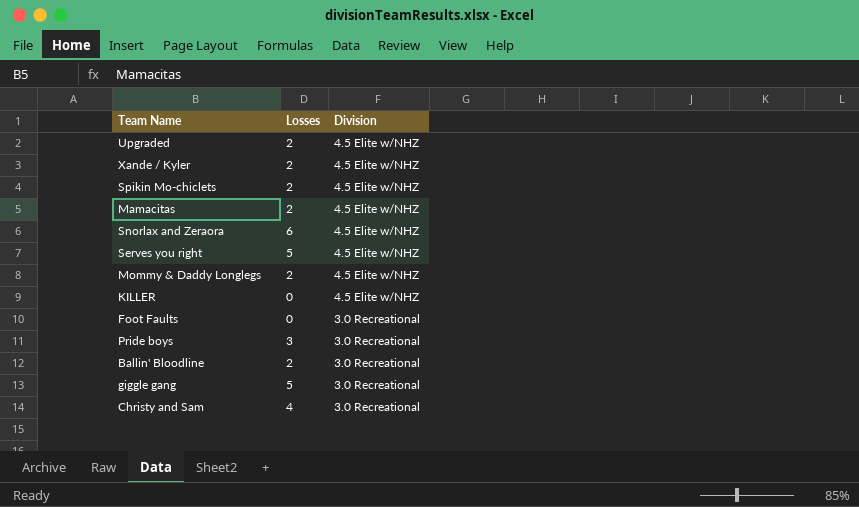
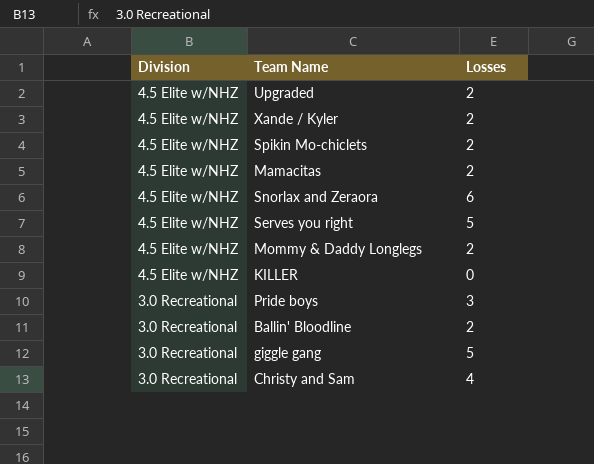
column Division | position: 3 -> 1
row Foot Faults: 0 | 3.0 Recreational -> none

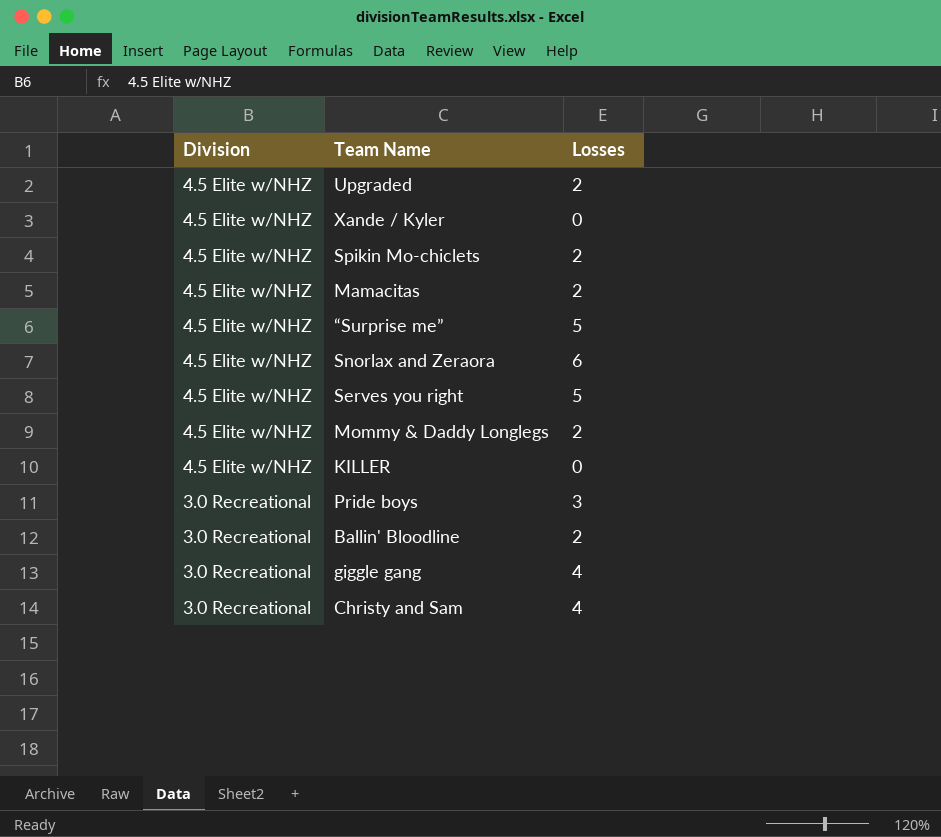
Xande / Kyler | Losses: 2 -> 0
row “Surprise me”: none -> 4.5 Elite w/NHZ | 5
giggle gang | Losses: 5 -> 4

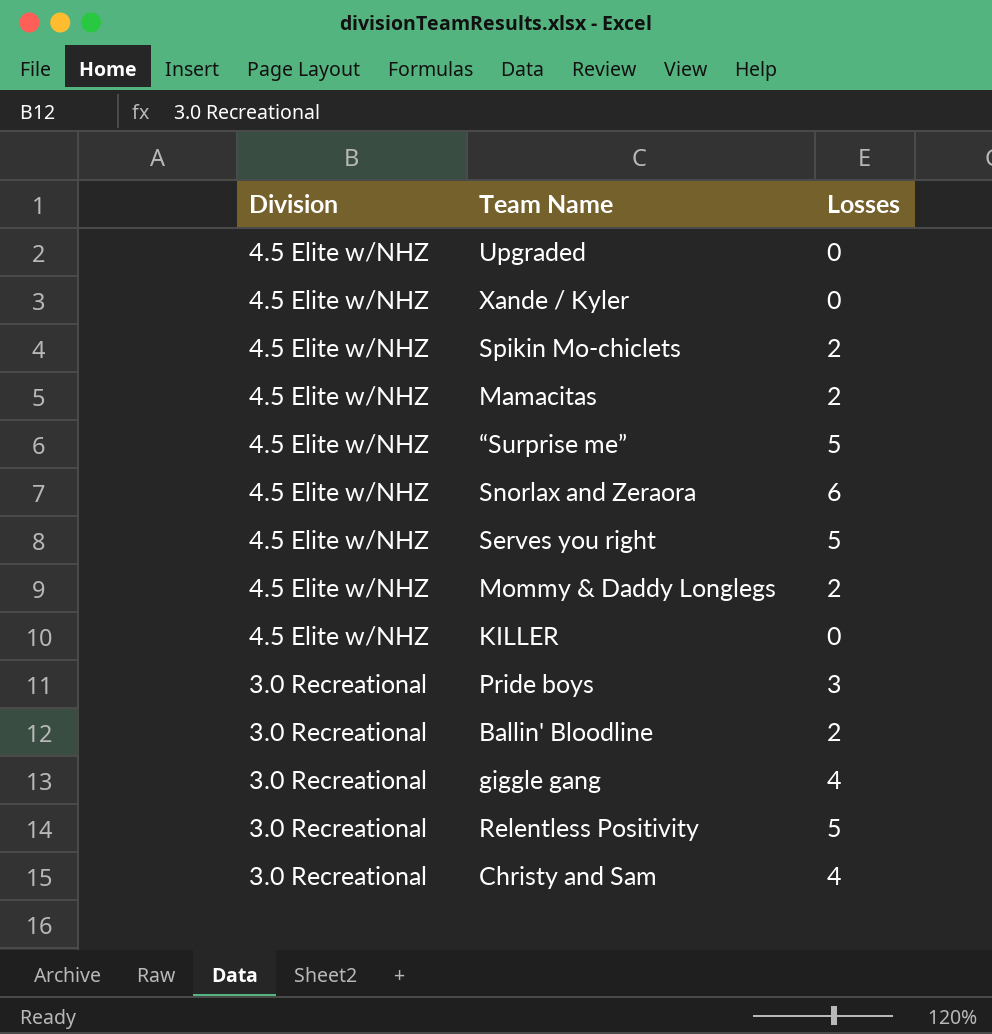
Upgraded | Losses: 2 -> 0
row Relentless Positivity: none -> 3.0 Recreational | 5

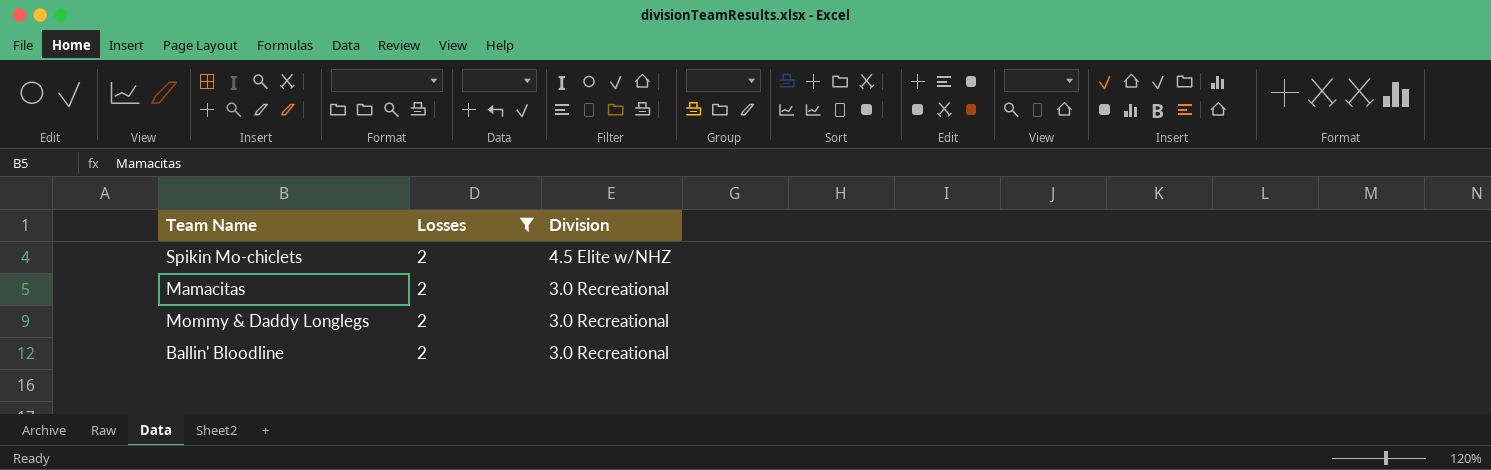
filter: none -> Losses = 2
column Division | position: 1 -> 3
Mamacitas | Division: 4.5 Elite w/NHZ -> 3.0 Recreational
Mommy & Daddy Longlegs | Division: 4.5 Elite w/NHZ -> 3.0 Recreational

